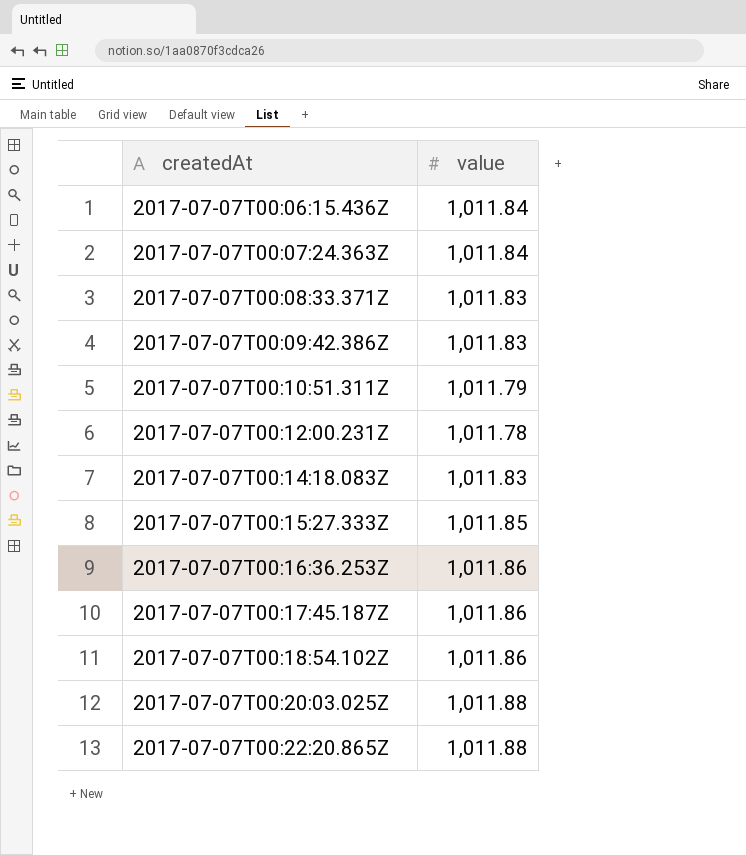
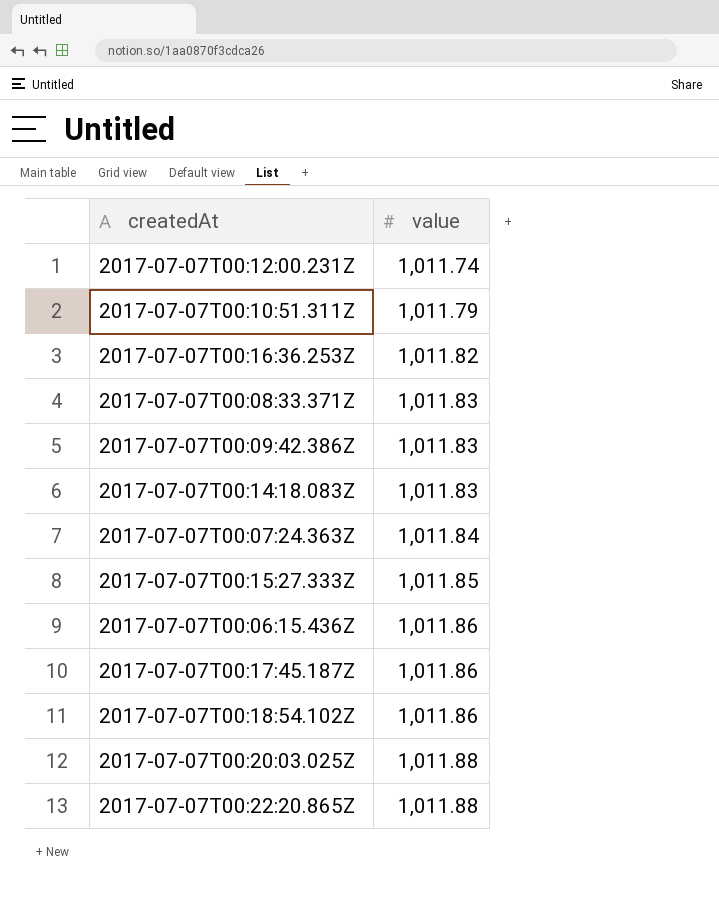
row order: createdAt ascending -> value ascending
2017-07-07T00:12:00.231Z | value: 1,011.78 -> 1,011.74
2017-07-07T00:16:36.253Z | value: 1,011.86 -> 1,011.82
2017-07-07T00:06:15.436Z | value: 1,011.84 -> 1,011.86

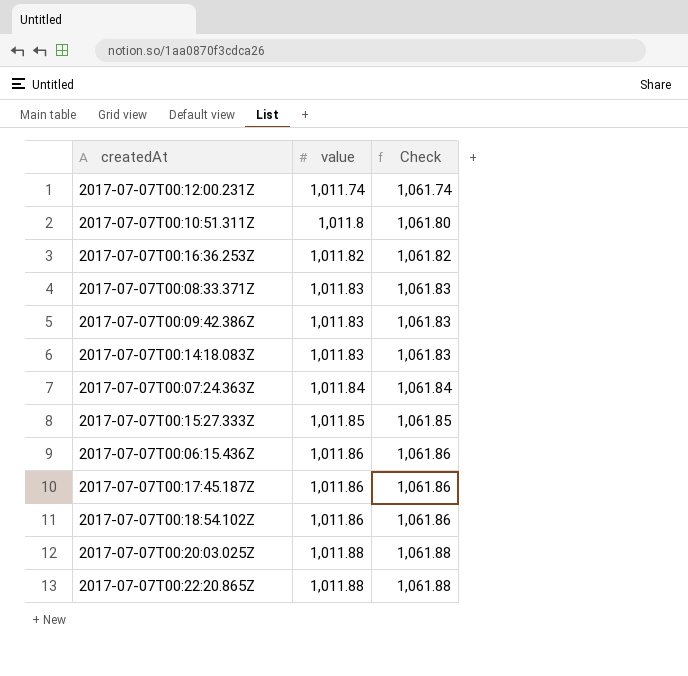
column Check | formula: none -> [value] + 50
2017-07-07T00:10:51.311Z | value: 1,011.79 -> 1,011.8

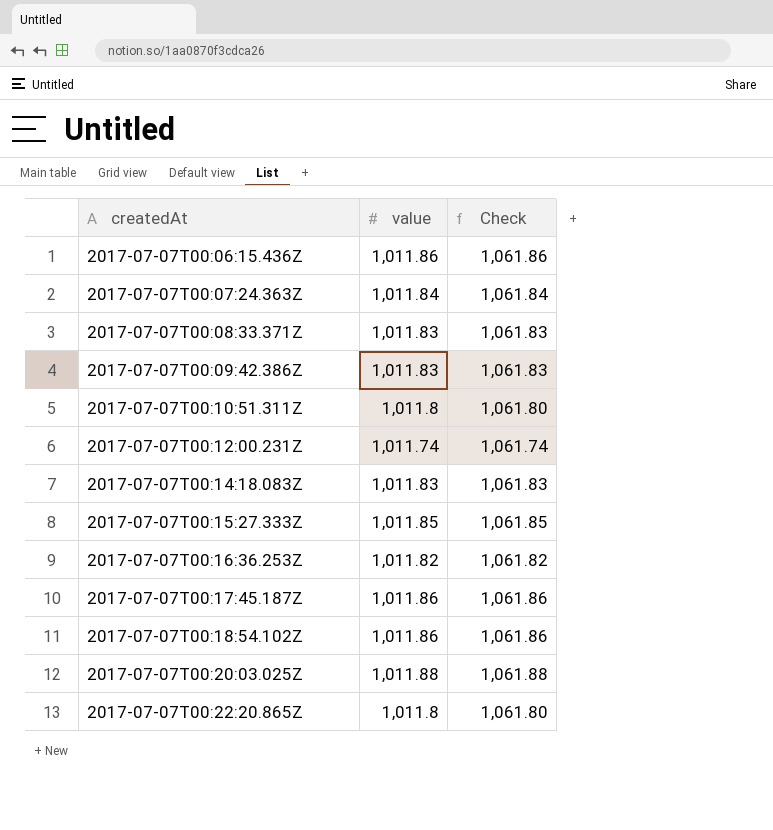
row order: value ascending -> createdAt ascending
2017-07-07T00:22:20.865Z | value: 1,011.88 -> 1,011.8
2017-07-07T00:22:20.865Z | Check: 1,061.88 -> 1,061.80

